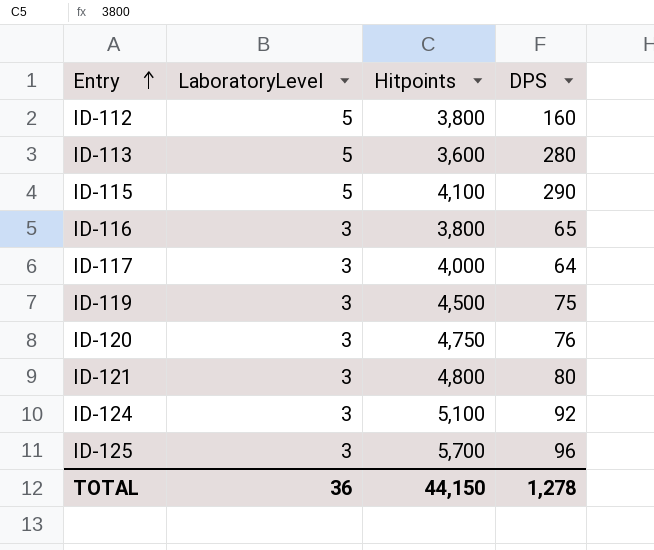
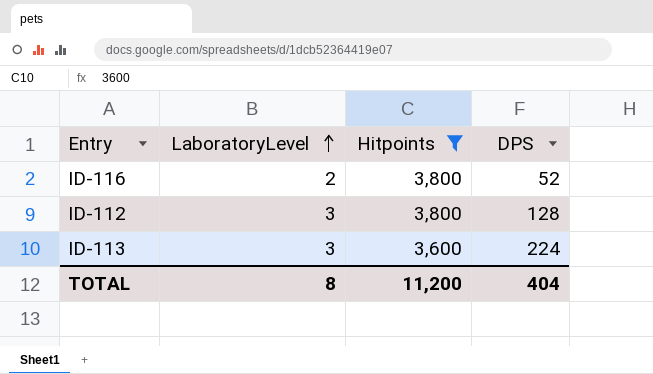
filter: none -> Hitpoints <= 3,800
row order: Entry ascending -> LaboratoryLevel ascending
ID-116 | LaboratoryLevel: 3 -> 2
ID-116 | DPS: 65 -> 52
ID-112 | LaboratoryLevel: 5 -> 3
ID-112 | DPS: 160 -> 128
ID-113 | LaboratoryLevel: 5 -> 3
ID-113 | DPS: 280 -> 224
TOTAL | LaboratoryLevel: 36 -> 8
TOTAL | Hitpoints: 44,150 -> 11,200
TOTAL | DPS: 1,278 -> 404

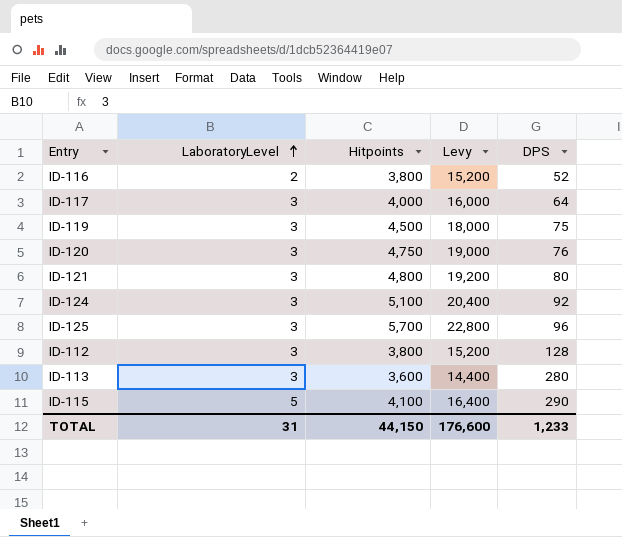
filter: Hitpoints <= 3,800 -> none
column Levy | formula: none -> [Hitpoints] * 4
ID-113 | DPS: 224 -> 280
TOTAL | LaboratoryLevel: 8 -> 31
TOTAL | Hitpoints: 11,200 -> 44,150
TOTAL | DPS: 404 -> 1,233

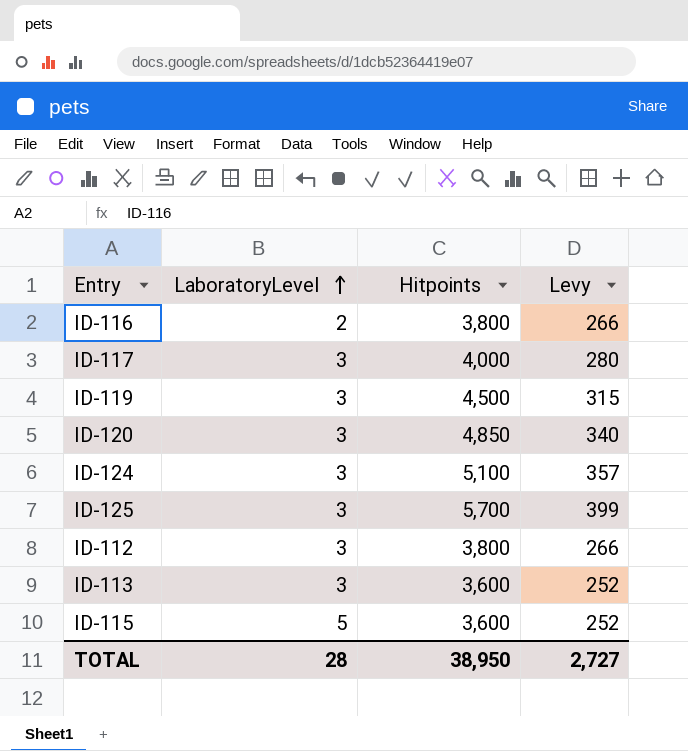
column DPS | position: 5 -> none
column Levy | formula: [Hitpoints] * 4 -> [Hitpoints] * 0.07
row ID-121: 3 | 4,800 | 19,200 | 80 -> none
ID-120 | Hitpoints: 4,750 -> 4,850
ID-115 | Hitpoints: 4,100 -> 3,600
TOTAL | LaboratoryLevel: 31 -> 28
TOTAL | Hitpoints: 44,150 -> 38,950
TOTAL | Levy: 176,600 -> 2,727

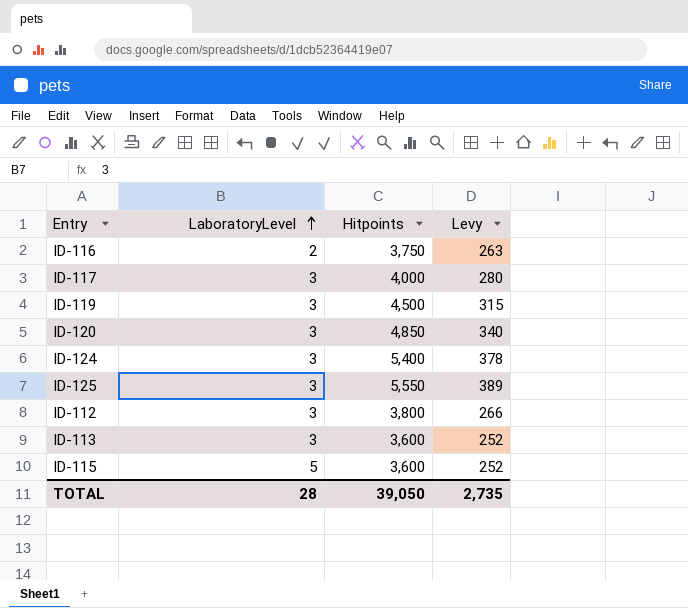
ID-116 | Hitpoints: 3,800 -> 3,750
ID-116 | Levy: 266 -> 263
ID-124 | Hitpoints: 5,100 -> 5,400
ID-124 | Levy: 357 -> 378
ID-125 | Hitpoints: 5,700 -> 5,550
ID-125 | Levy: 399 -> 389
TOTAL | Hitpoints: 38,950 -> 39,050
TOTAL | Levy: 2,727 -> 2,735

